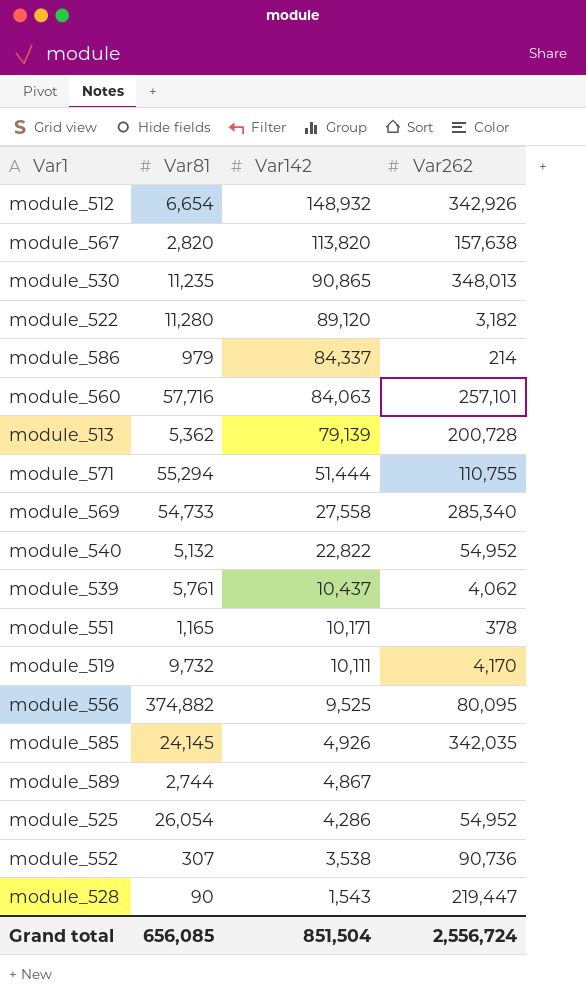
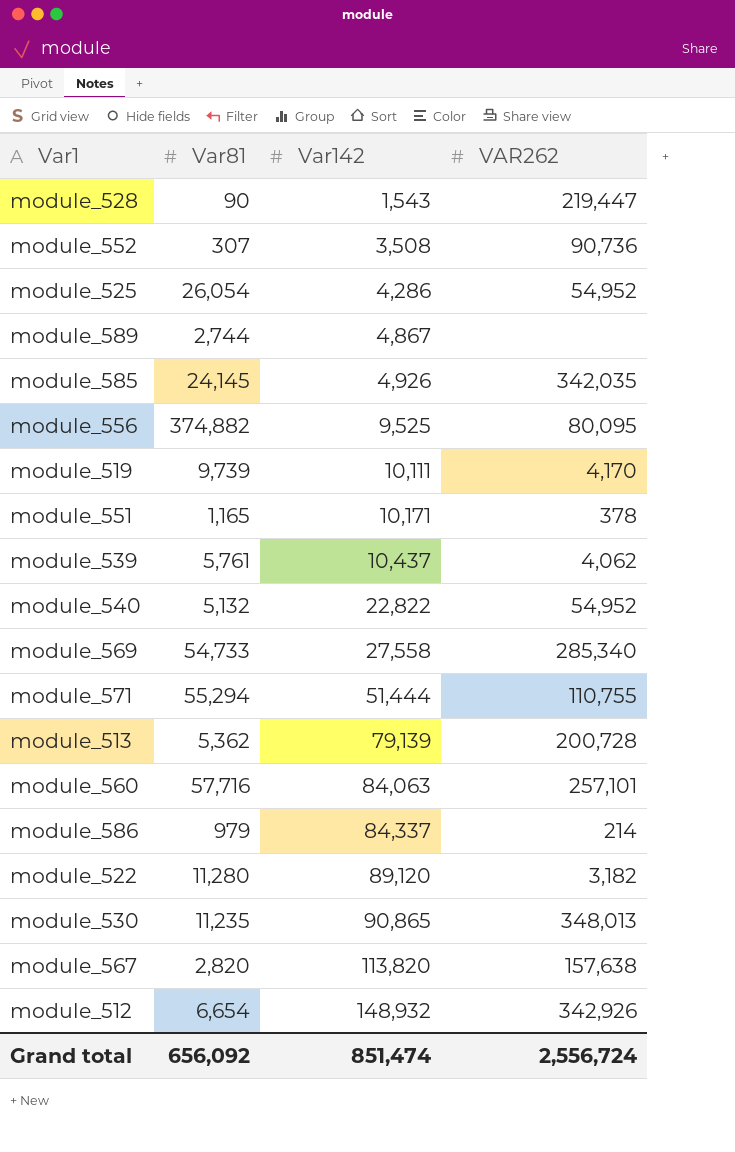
row order: Var142 descending -> Var142 ascending
column name: Var262 -> VAR262
module_552 | Var142: 3,538 -> 3,508
module_519 | Var81: 9,732 -> 9,739
Grand total | Var81: 656,085 -> 656,092
Grand total | Var142: 851,504 -> 851,474

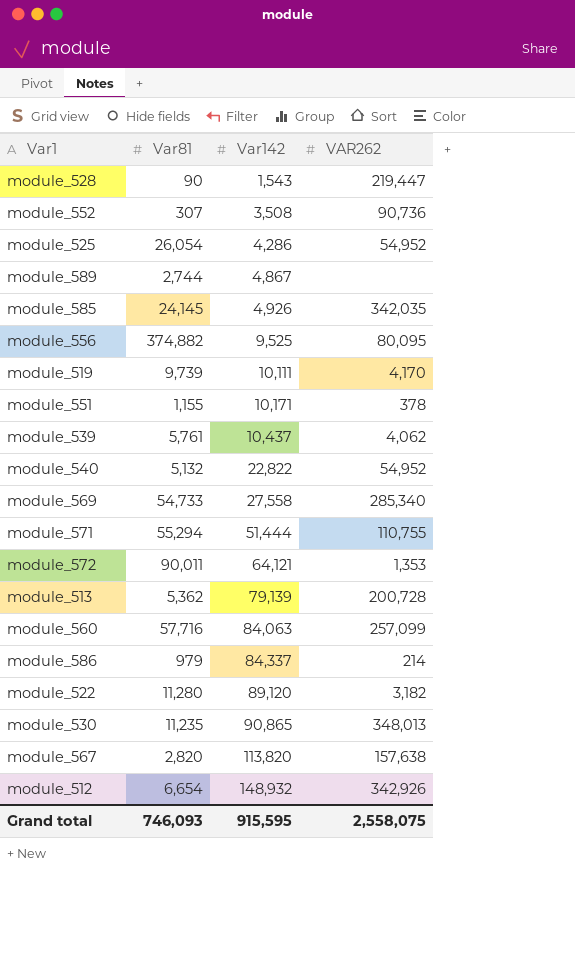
module_551 | Var81: 1,165 -> 1,155
row module_572: none -> 90,011 | 64,121 | 1,353
module_560 | VAR262: 257,101 -> 257,099
Grand total | Var81: 656,092 -> 746,093
Grand total | Var142: 851,474 -> 915,595
Grand total | VAR262: 2,556,724 -> 2,558,075

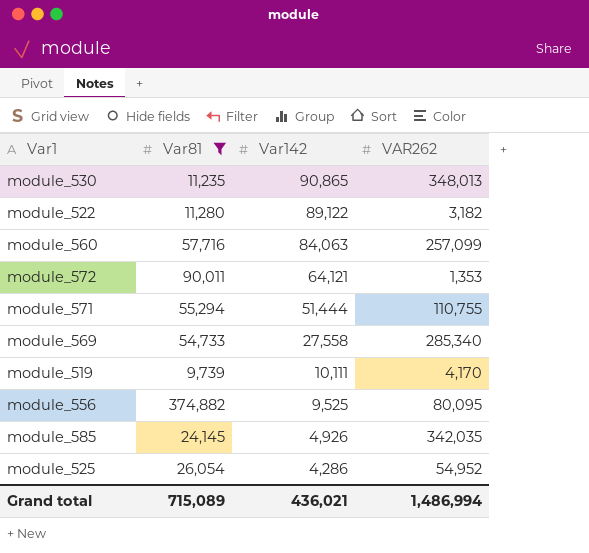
filter: none -> Var81 >= 9,739
row order: Var142 ascending -> Var142 descending
module_522 | Var142: 89,120 -> 89,122
Grand total | Var81: 746,093 -> 715,089
Grand total | Var142: 915,595 -> 436,021
Grand total | VAR262: 2,558,075 -> 1,486,994

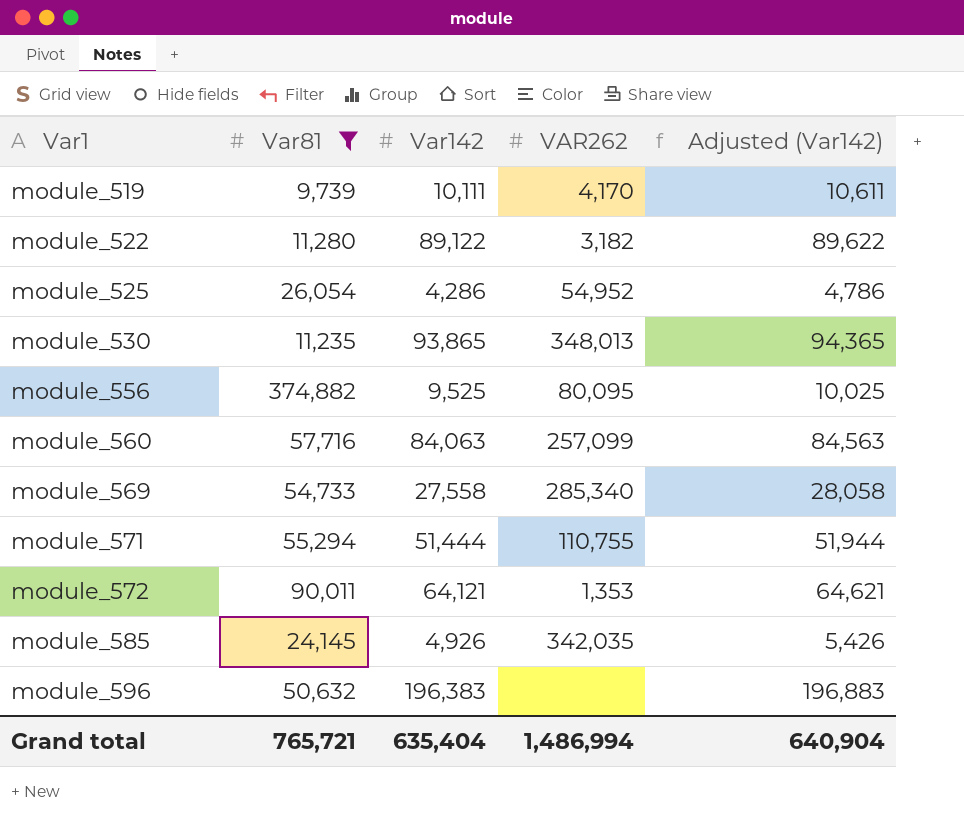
row order: Var142 descending -> Var1 ascending
column Adjusted (Var142) | formula: none -> [Var142] + 500
module_530 | Var142: 90,865 -> 93,865
row module_596: none -> 50,632 | 196,383 | none | 196,883
Grand total | Var81: 715,089 -> 765,721
Grand total | Var142: 436,021 -> 635,404

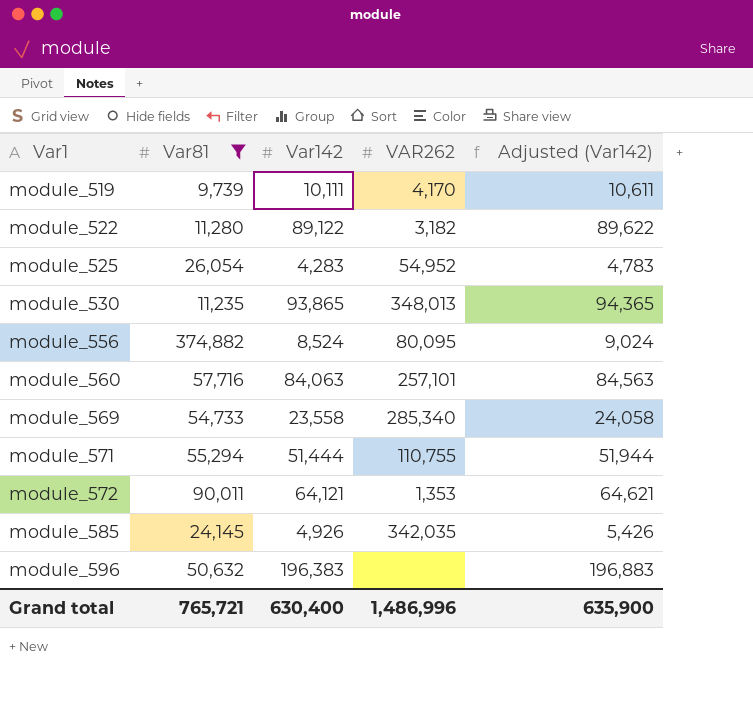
module_525 | Var142: 4,286 -> 4,283
module_525 | Adjusted (Var142): 4,786 -> 4,783
module_556 | Var142: 9,525 -> 8,524
module_556 | Adjusted (Var142): 10,025 -> 9,024
module_560 | VAR262: 257,099 -> 257,101
module_569 | Var142: 27,558 -> 23,558
module_569 | Adjusted (Var142): 28,058 -> 24,058
Grand total | Var142: 635,404 -> 630,400
Grand total | VAR262: 1,486,994 -> 1,486,996
Grand total | Adjusted (Var142): 640,904 -> 635,900

